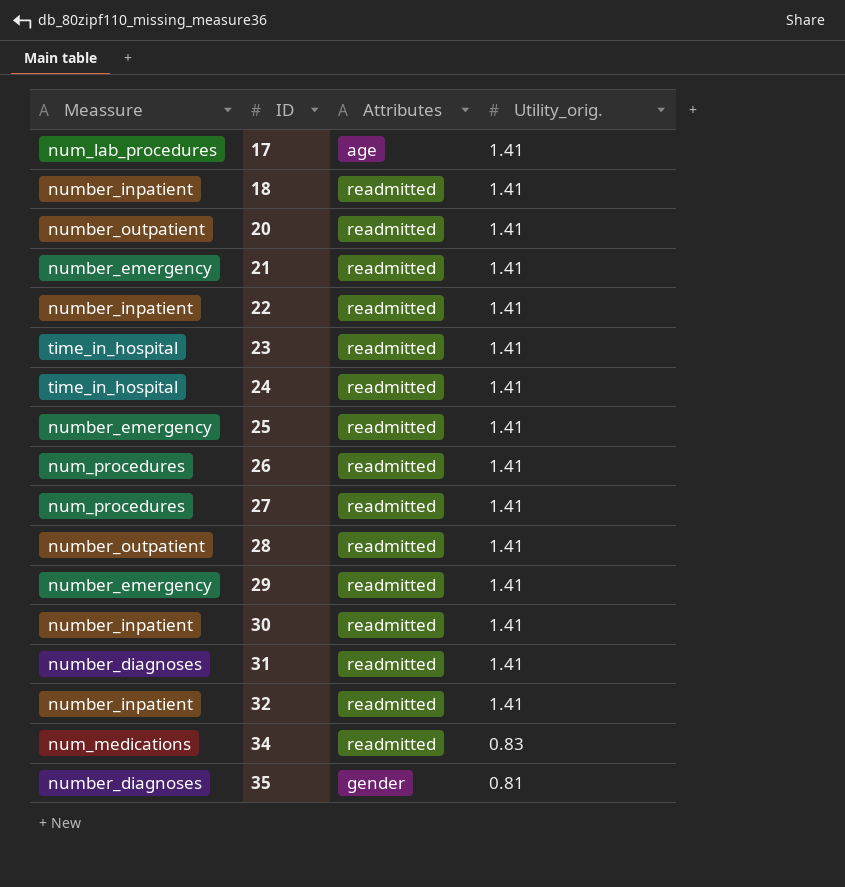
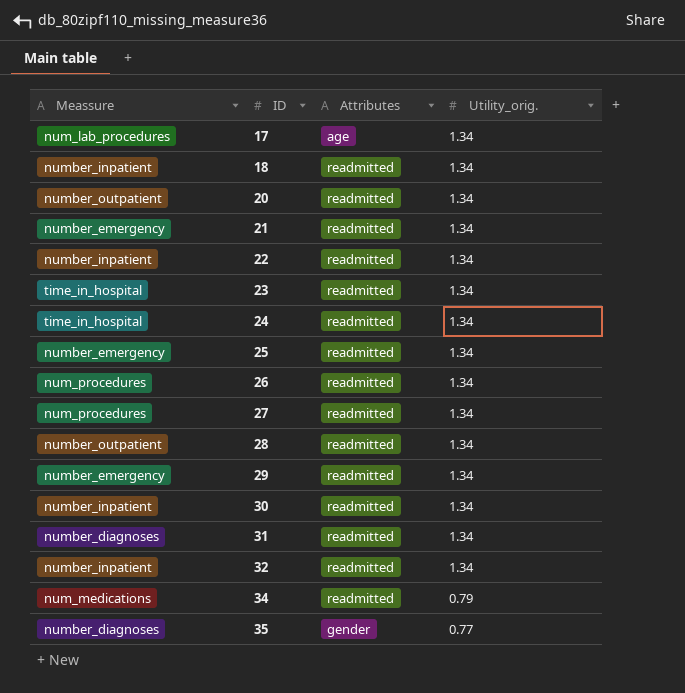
17 | Utility_orig.: 1.41 -> 1.34
18 | Utility_orig.: 1.41 -> 1.34
20 | Utility_orig.: 1.41 -> 1.34
21 | Utility_orig.: 1.41 -> 1.34
22 | Utility_orig.: 1.41 -> 1.34
23 | Utility_orig.: 1.41 -> 1.34
24 | Utility_orig.: 1.41 -> 1.34
25 | Utility_orig.: 1.41 -> 1.34
26 | Utility_orig.: 1.41 -> 1.34
27 | Utility_orig.: 1.41 -> 1.34
28 | Utility_orig.: 1.41 -> 1.34
29 | Utility_orig.: 1.41 -> 1.34
30 | Utility_orig.: 1.41 -> 1.34
31 | Utility_orig.: 1.41 -> 1.34
32 | Utility_orig.: 1.41 -> 1.34
34 | Utility_orig.: 0.83 -> 0.79
35 | Utility_orig.: 0.81 -> 0.77

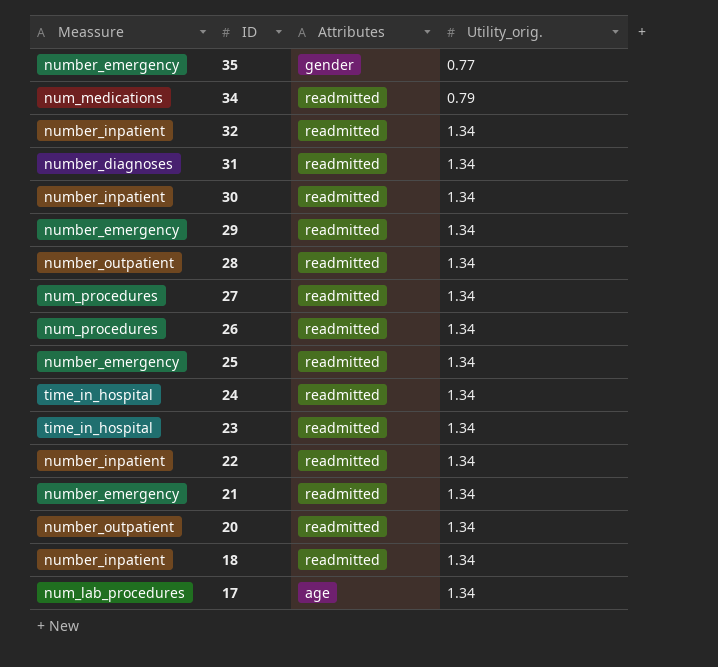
row order: ID ascending -> ID descending
35 | Meassure: number_diagnoses -> number_emergency

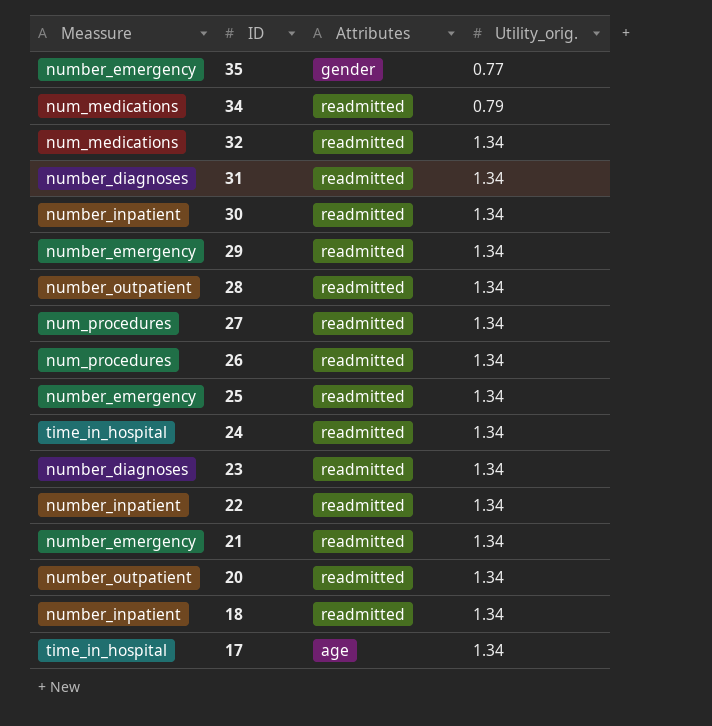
32 | Meassure: number_inpatient -> num_medications
23 | Meassure: time_in_hospital -> number_diagnoses
17 | Meassure: num_lab_procedures -> time_in_hospital

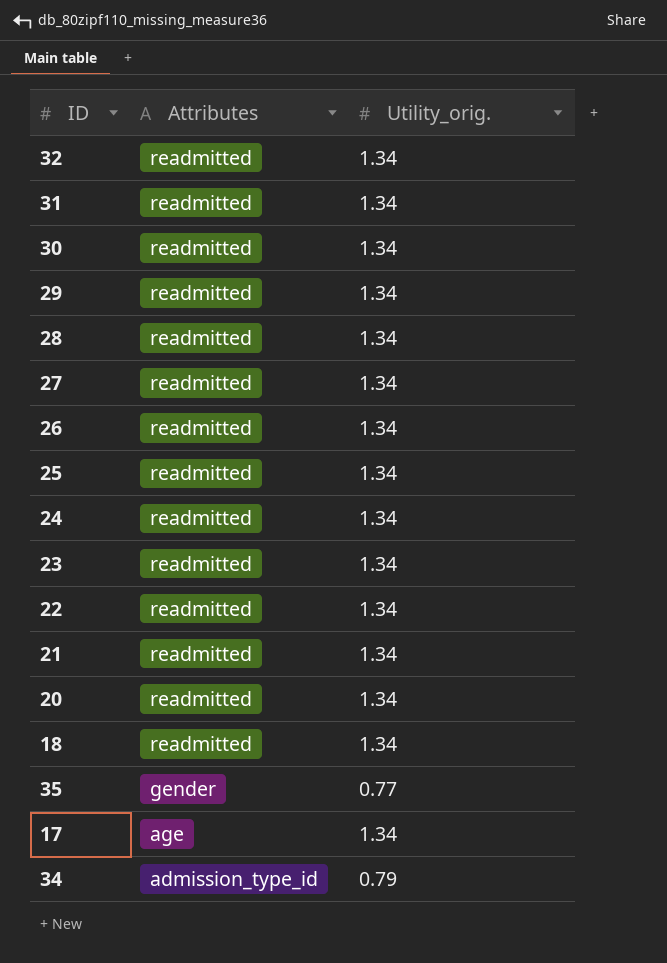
row order: ID descending -> Attributes descending
column Meassure | position: 1 -> none
34 | Attributes: readmitted -> admission_type_id

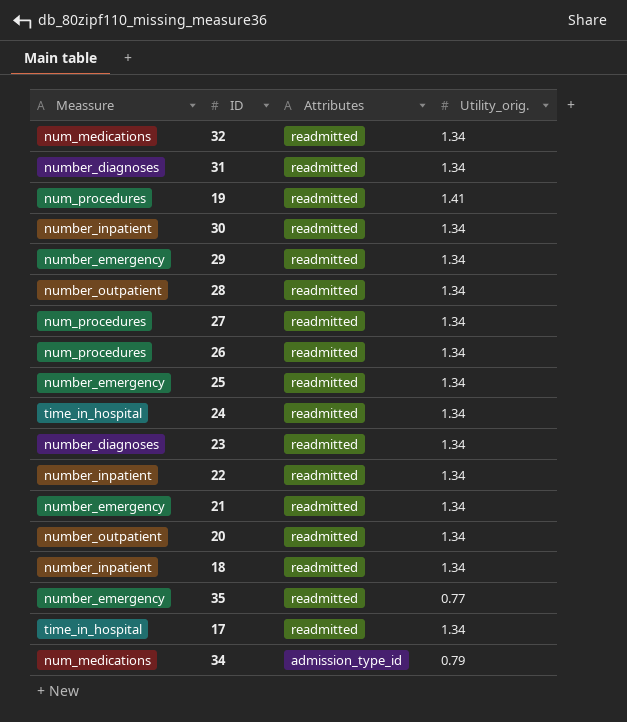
column Meassure | position: none -> 1
row 19: none -> num_procedures | readmitted | 1.41
35 | Attributes: gender -> readmitted
17 | Attributes: age -> readmitted

